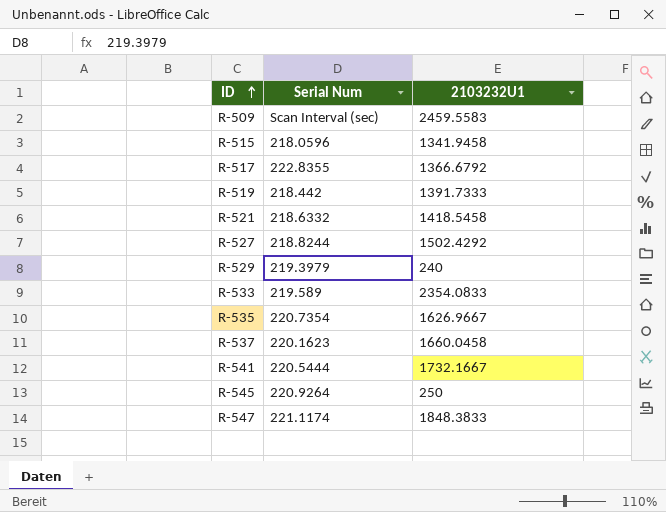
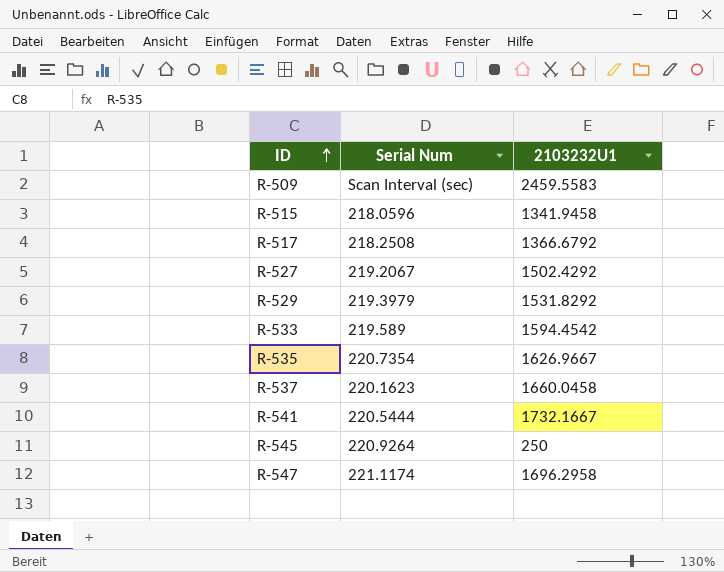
row R-519: 218.442 | 1391.7333 -> none
row R-521: 218.6332 | 1418.5458 -> none
R-517 | Serial Num: 222.8355 -> 218.2508
R-527 | Serial Num: 218.8244 -> 219.2067
R-529 | 2103232U1: 240 -> 1531.8292
R-533 | 2103232U1: 2354.0833 -> 1594.4542
R-547 | 2103232U1: 1848.3833 -> 1696.2958

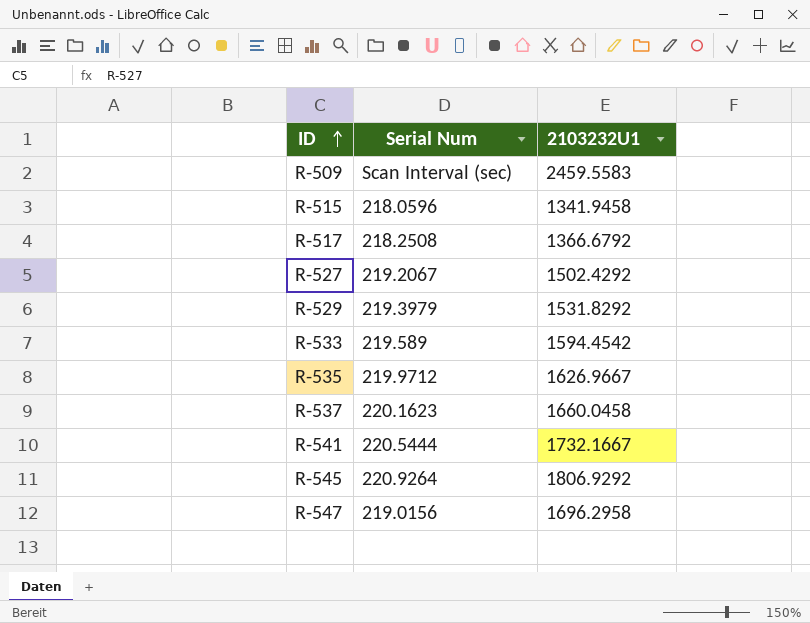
R-535 | Serial Num: 220.7354 -> 219.9712
R-545 | 2103232U1: 250 -> 1806.9292
R-547 | Serial Num: 221.1174 -> 219.0156

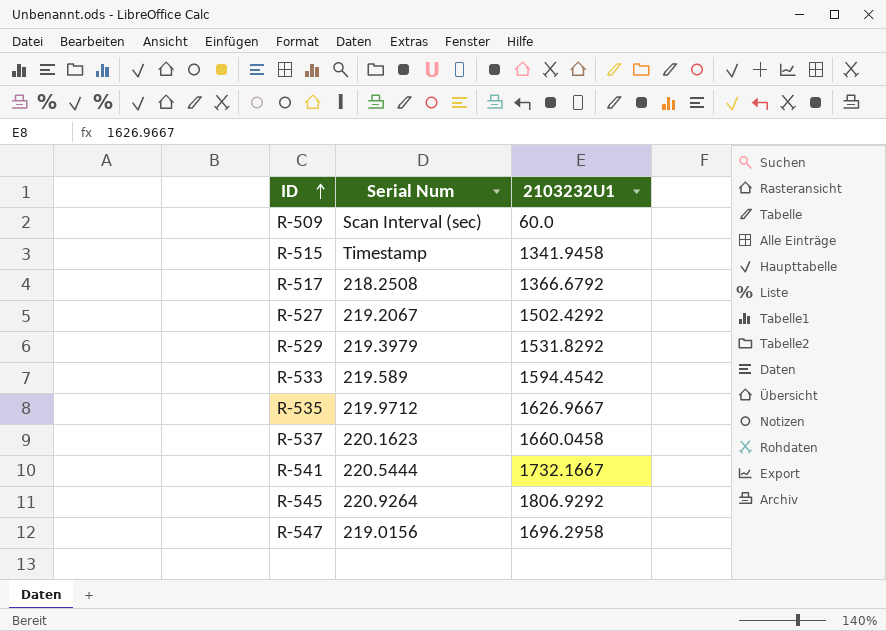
R-509 | 2103232U1: 2459.5583 -> 60.0
R-515 | Serial Num: 218.0596 -> Timestamp

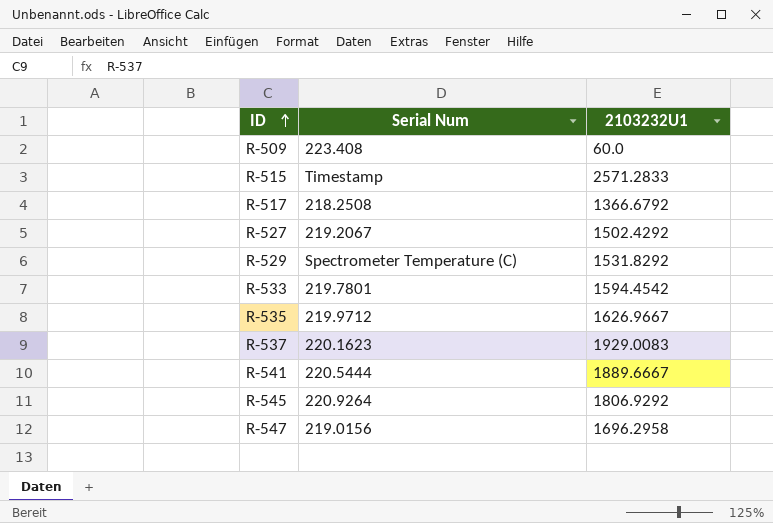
R-509 | Serial Num: Scan Interval (sec) -> 223.408
R-515 | 2103232U1: 1341.9458 -> 2571.2833
R-529 | Serial Num: 219.3979 -> Spectrometer Temperature (C)
R-533 | Serial Num: 219.589 -> 219.7801
R-537 | 2103232U1: 1660.0458 -> 1929.0083
R-541 | 2103232U1: 1732.1667 -> 1889.6667

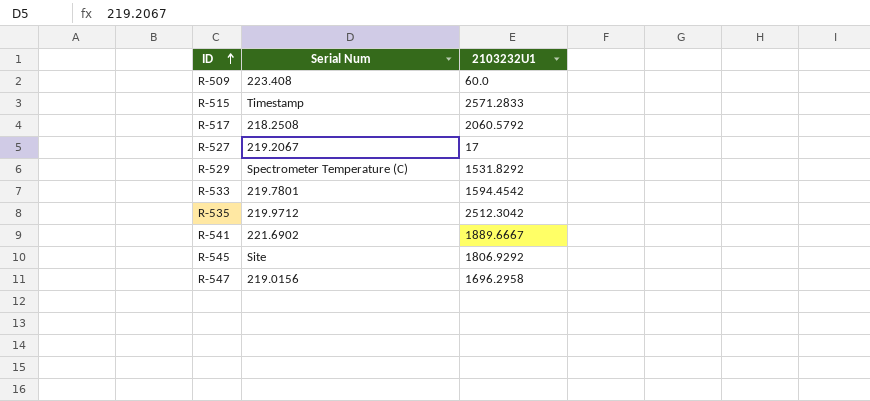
row R-537: 220.1623 | 1929.0083 -> none
R-517 | 2103232U1: 1366.6792 -> 2060.5792
R-527 | 2103232U1: 1502.4292 -> 17
R-535 | 2103232U1: 1626.9667 -> 2512.3042
R-541 | Serial Num: 220.5444 -> 221.6902
R-545 | Serial Num: 220.9264 -> Site

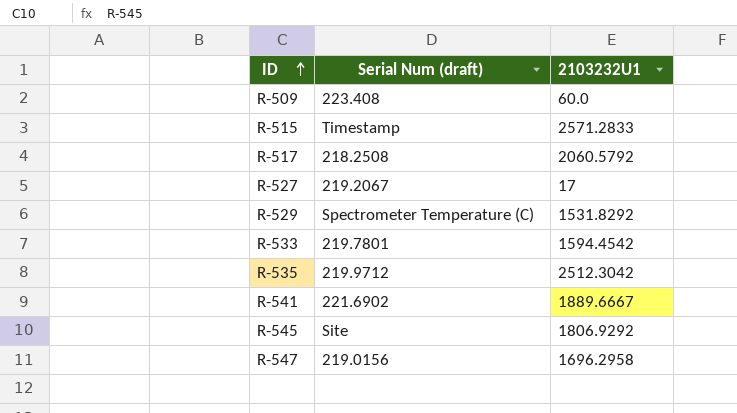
column name: Serial Num -> Serial Num (draft)

